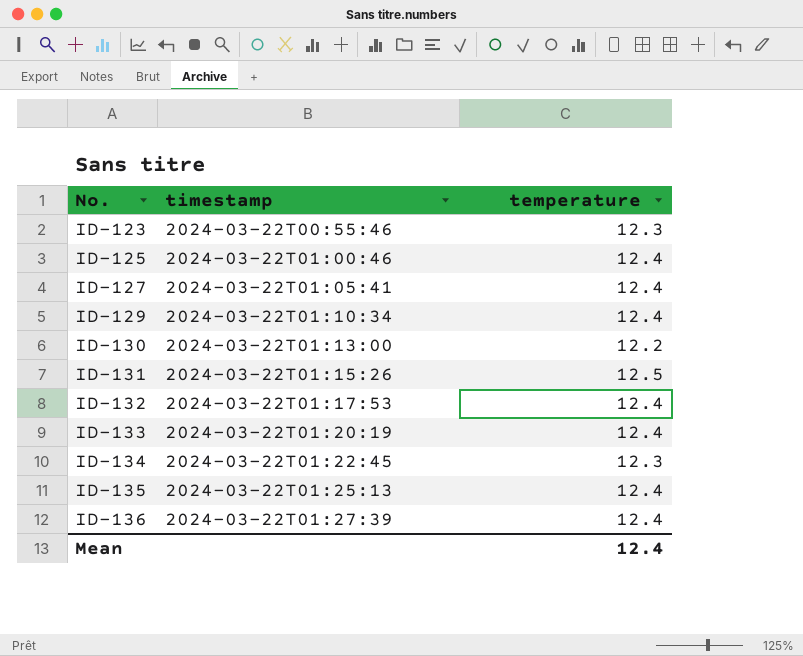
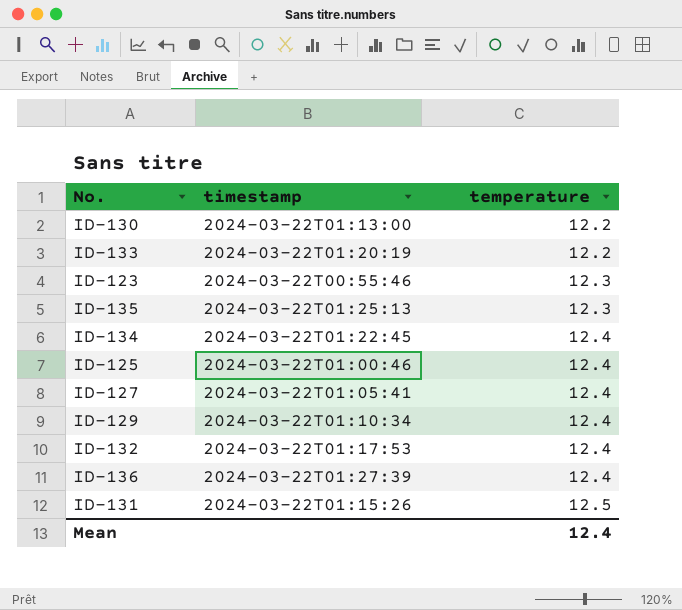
row order: No. ascending -> temperature ascending
ID-133 | temperature: 12.4 -> 12.2
ID-135 | temperature: 12.4 -> 12.3
ID-134 | temperature: 12.3 -> 12.4

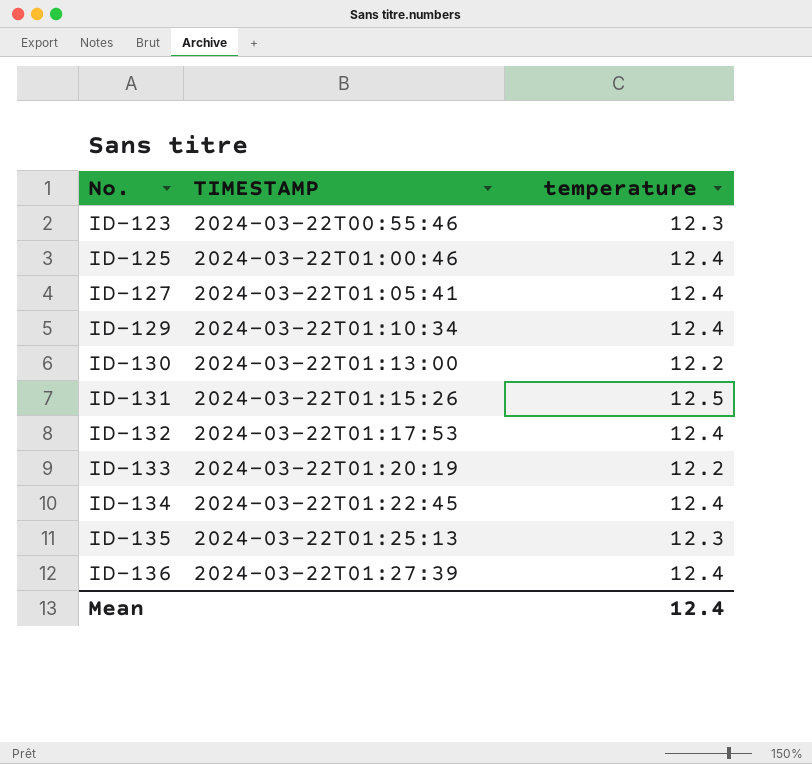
row order: temperature ascending -> No. ascending
column name: timestamp -> TIMESTAMP

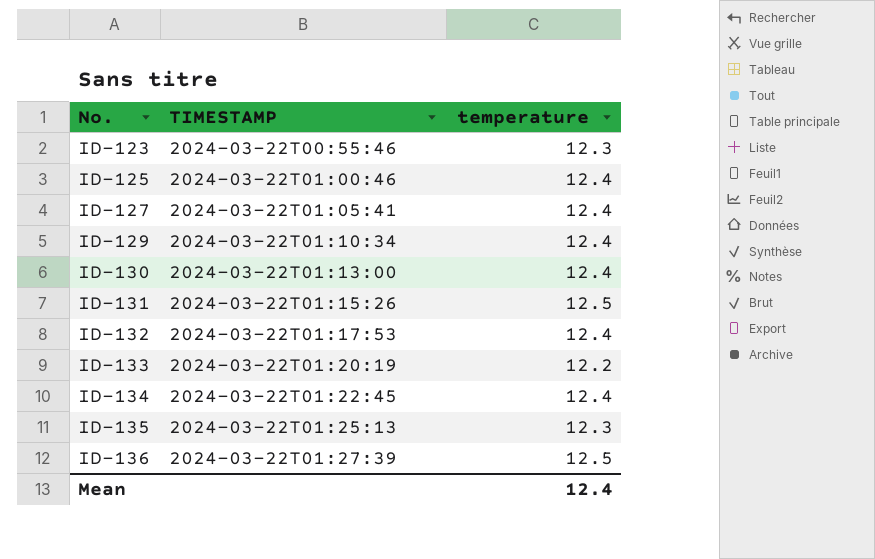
ID-130 | temperature: 12.2 -> 12.4
ID-136 | temperature: 12.4 -> 12.5

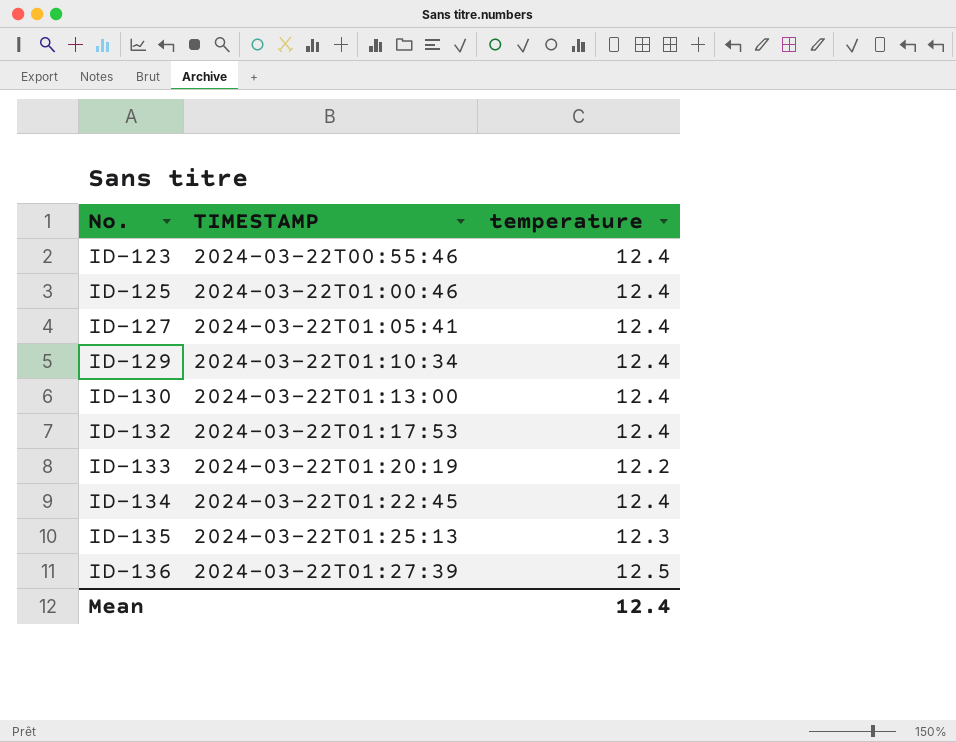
row ID-131: 2024-03-22T01:15:26 | 12.5 -> none
ID-123 | temperature: 12.3 -> 12.4

